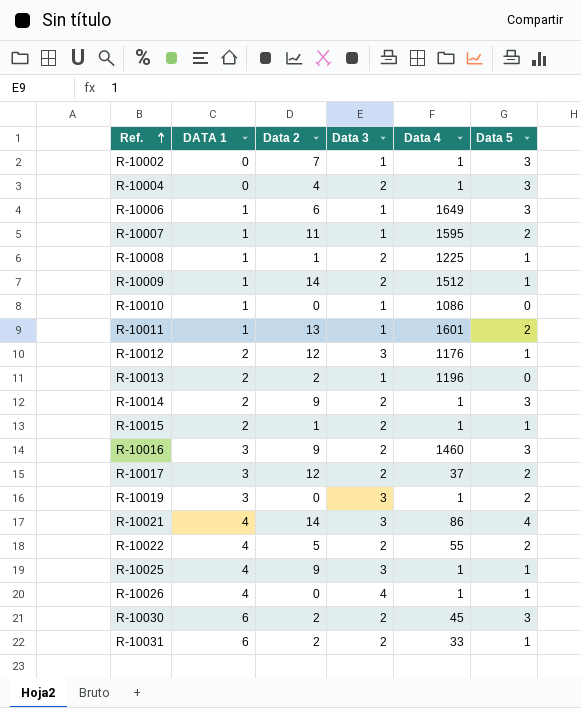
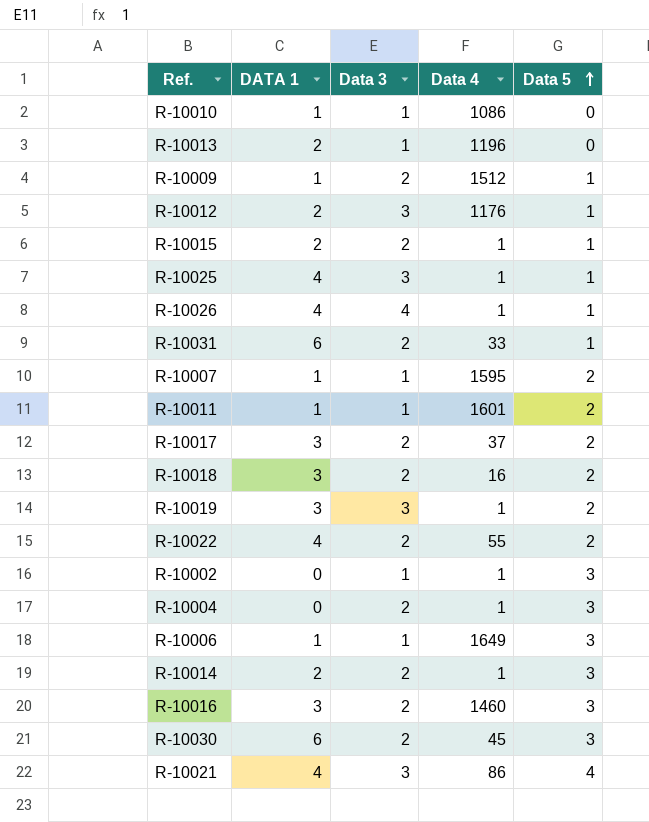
row order: Ref. ascending -> Data 5 ascending
column Data 2 | position: 3 -> none
row R-10008: 1 | 1 | 2 | 1225 | 1 -> none
row R-10018: none -> 3 | 2 | 16 | 2

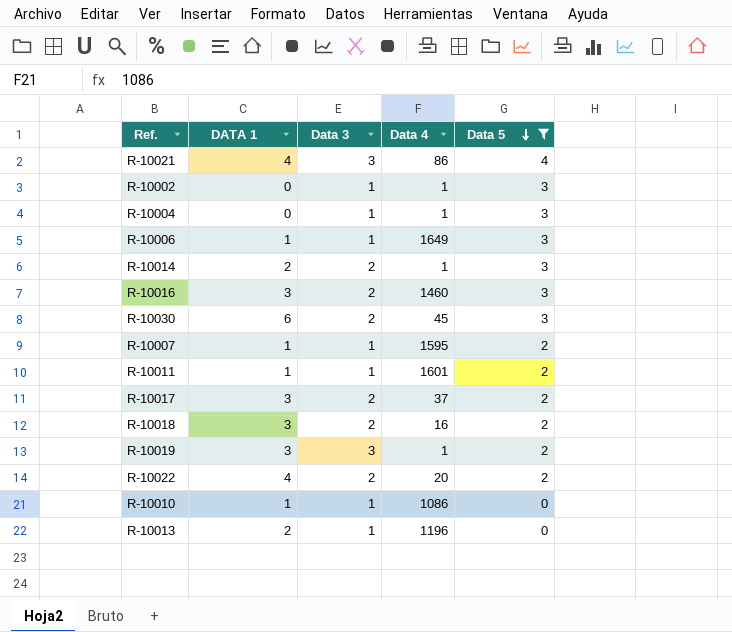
filter: none -> Data 5 != 1
row order: Data 5 ascending -> Data 5 descending
R-10004 | Data 3: 2 -> 1
R-10022 | Data 4: 55 -> 20

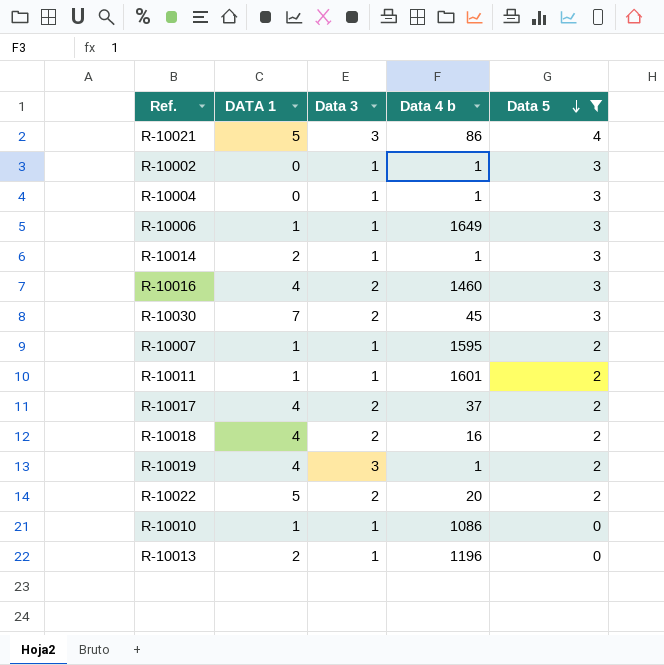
column name: Data 4 -> Data 4 b
R-10021 | DATA 1: 4 -> 5
R-10014 | Data 3: 2 -> 1
R-10016 | DATA 1: 3 -> 4
R-10030 | DATA 1: 6 -> 7
R-10017 | DATA 1: 3 -> 4
R-10018 | DATA 1: 3 -> 4
R-10019 | DATA 1: 3 -> 4
R-10022 | DATA 1: 4 -> 5

